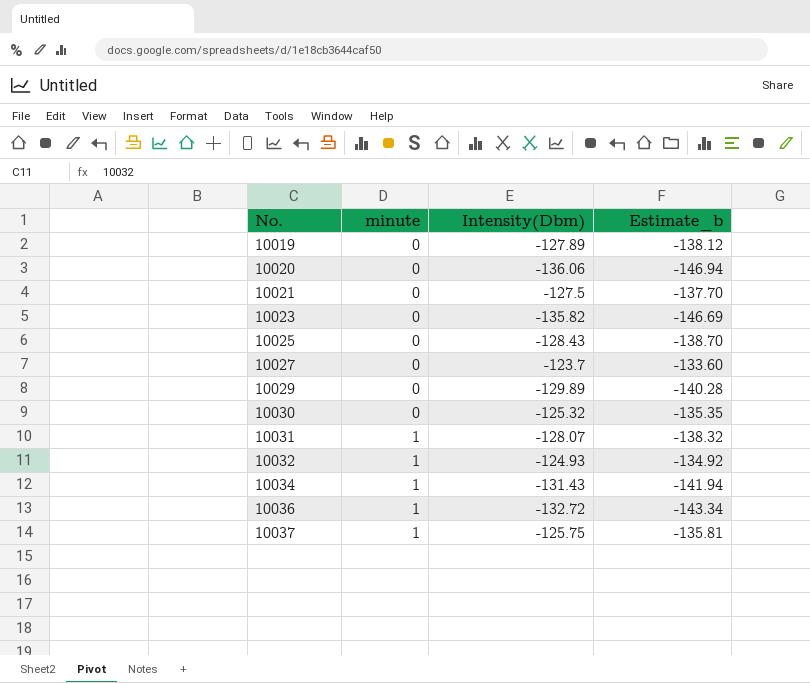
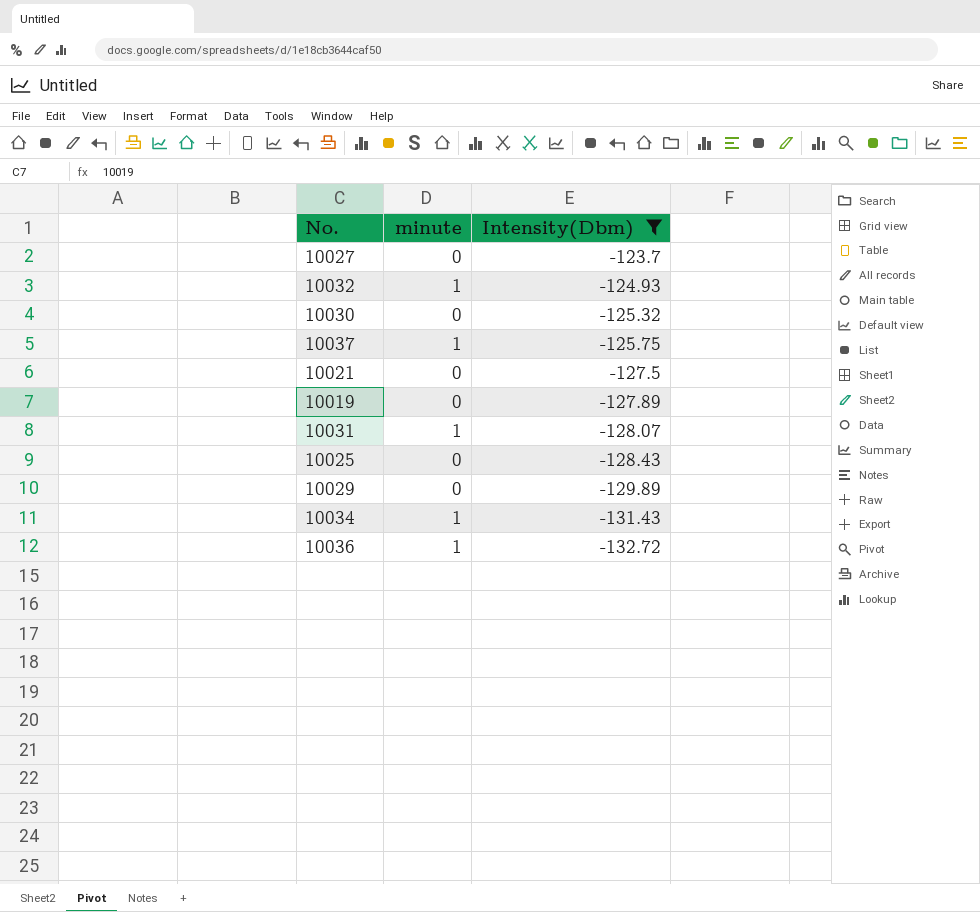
filter: none -> Intensity(Dbm) >= -132.72
row order: No. ascending -> Intensity(Dbm) descending
column Estimate_b | formula: [Intensity(Dbm)] * 1.08 -> none

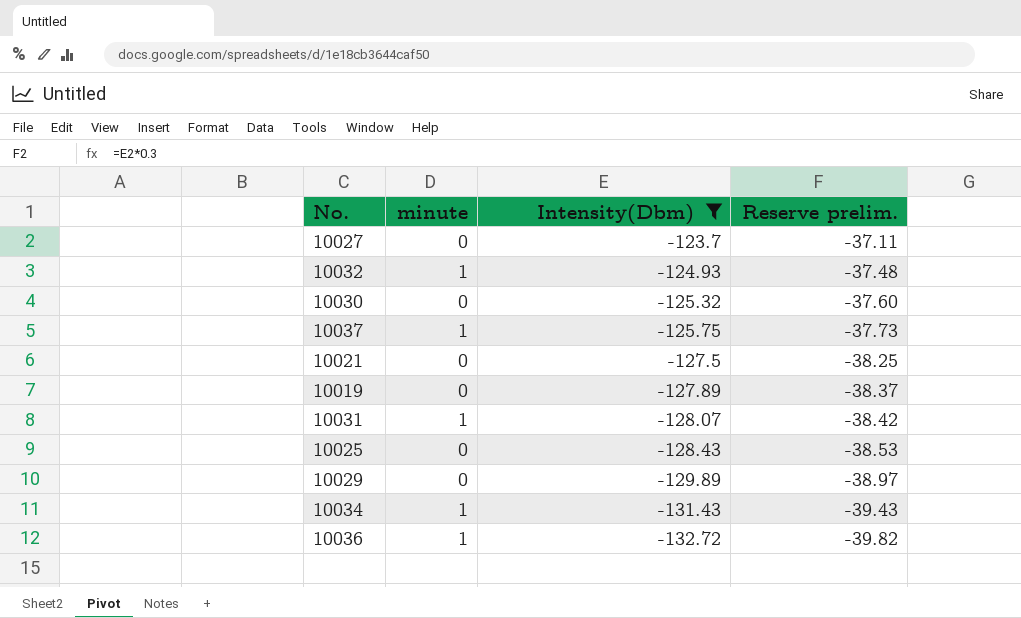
column Reserve prelim. | formula: none -> [Intensity(Dbm)] * 0.3

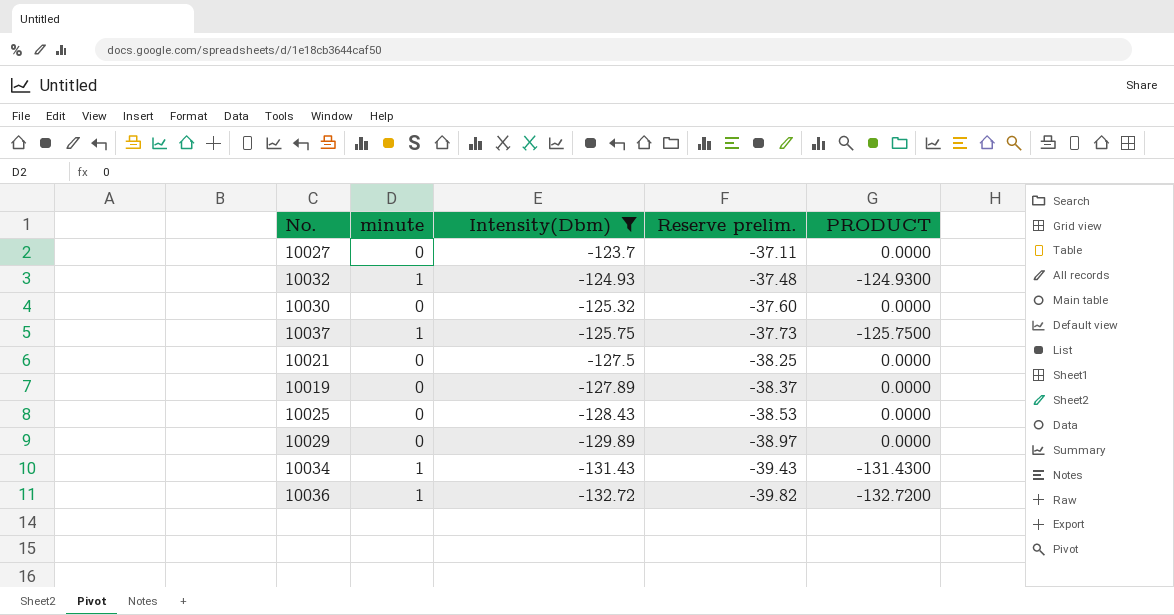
column PRODUCT | formula: none -> [minute] * [Intensity(Dbm)]
row 10031: 1 | -128.07 | -38.42 -> none

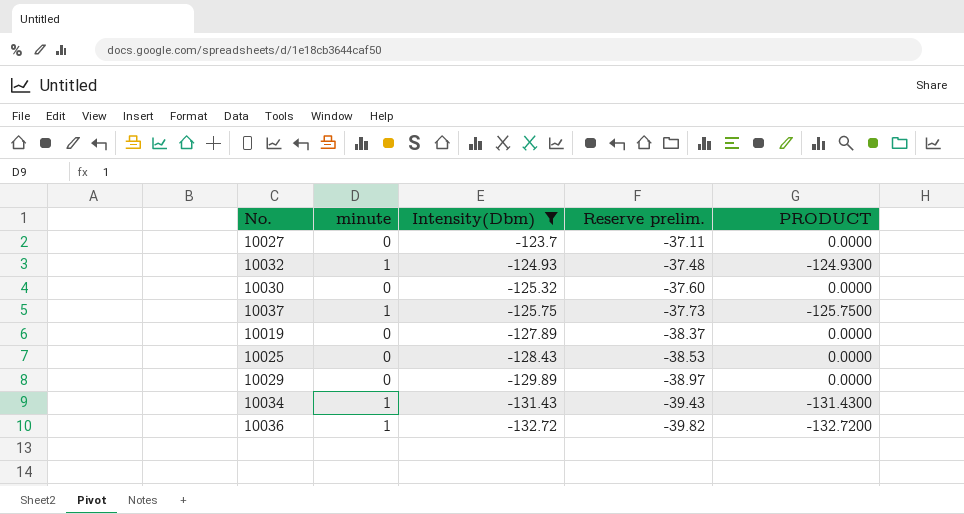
row 10021: 0 | -127.5 | -38.25 | 0.0000 -> none

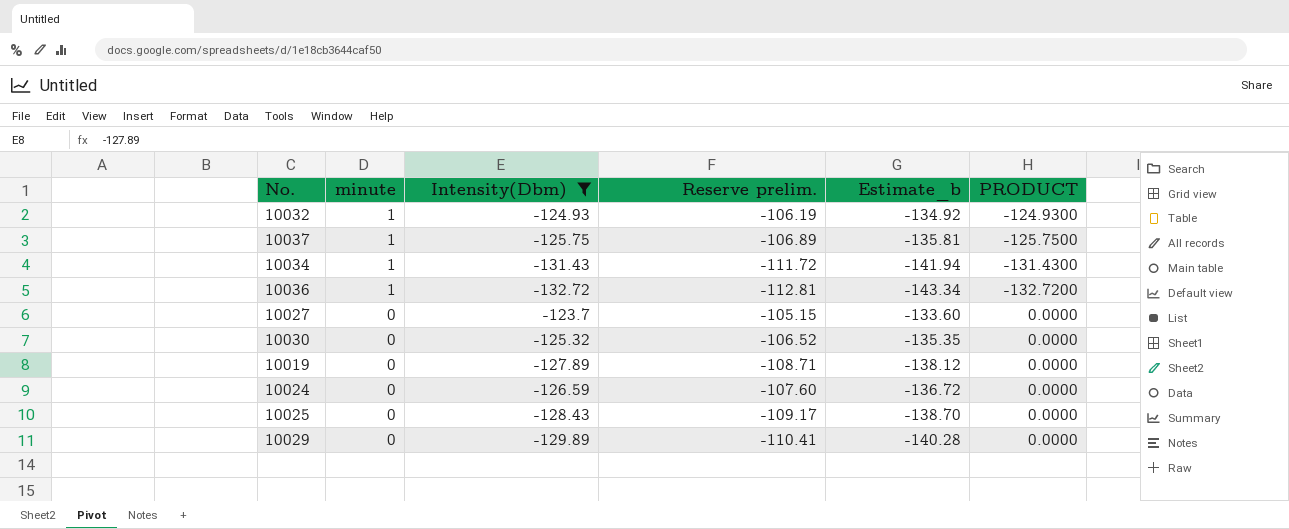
row order: Intensity(Dbm) descending -> minute descending
column Reserve prelim. | formula: [Intensity(Dbm)] * 0.3 -> [Intensity(Dbm)] * 0.85
column Estimate_b | formula: none -> [Intensity(Dbm)] * 1.08
row 10024: none -> 0 | -126.59 | -107.60 | -136.72 | 0.0000

